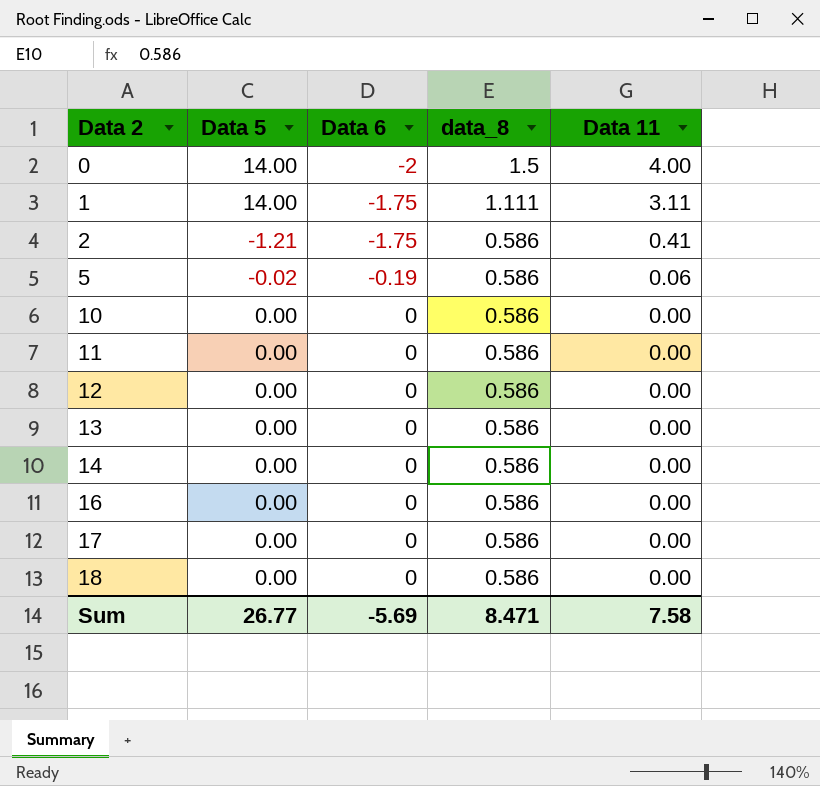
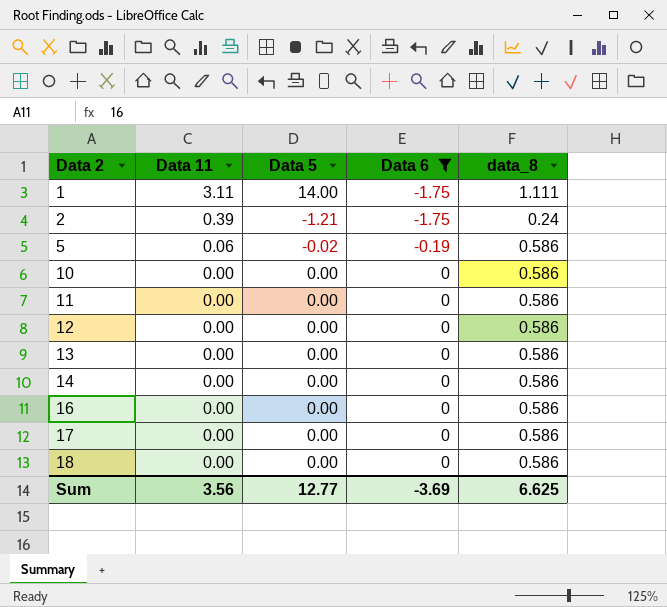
filter: none -> Data 6 != -2
column Data 11 | position: 5 -> 2
2 | Data 11: 0.41 -> 0.39
2 | data_8: 0.586 -> 0.24
Sum | Data 11: 7.58 -> 3.56
Sum | Data 5: 26.77 -> 12.77
Sum | Data 6: -5.69 -> -3.69
Sum | data_8: 8.471 -> 6.625

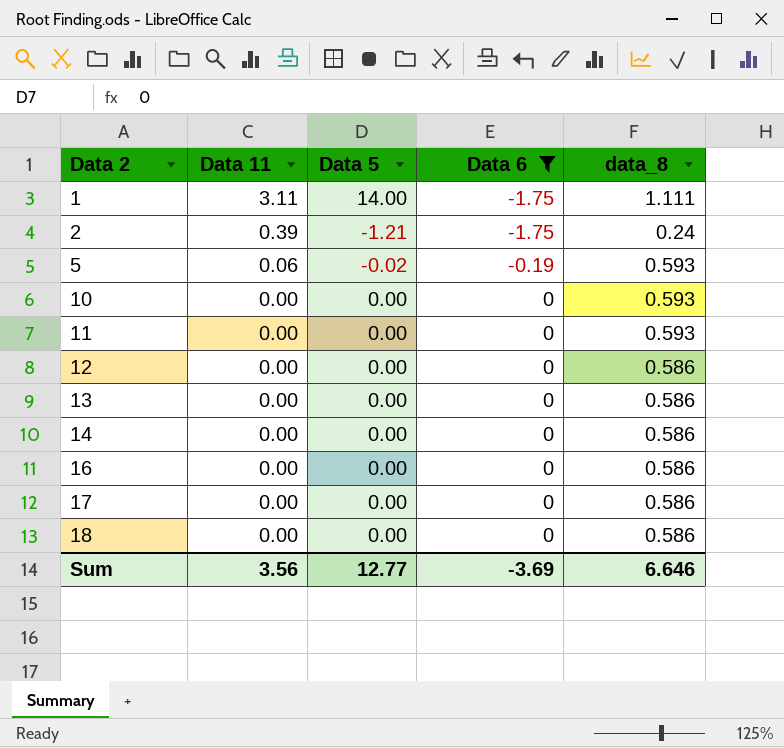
5 | data_8: 0.586 -> 0.593
10 | data_8: 0.586 -> 0.593
11 | data_8: 0.586 -> 0.593
Sum | data_8: 6.625 -> 6.646

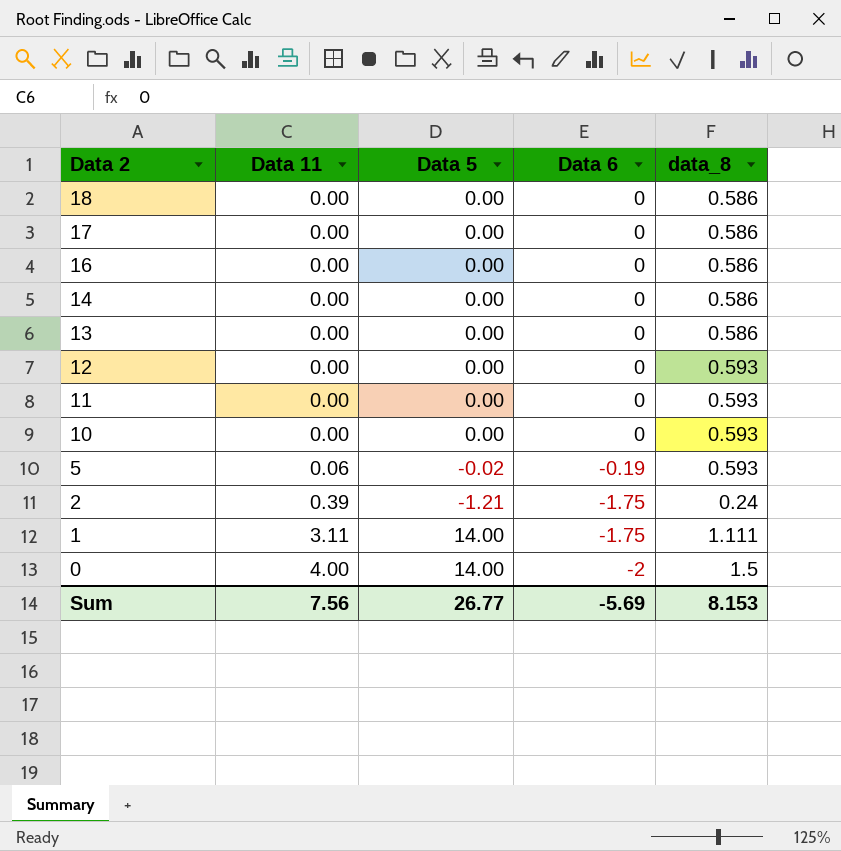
filter: Data 6 != -2 -> none
row order: Data 2 ascending -> Data 2 descending
12 | data_8: 0.586 -> 0.593
Sum | Data 11: 3.56 -> 7.56
Sum | Data 5: 12.77 -> 26.77
Sum | Data 6: -3.69 -> -5.69
Sum | data_8: 6.646 -> 8.153

